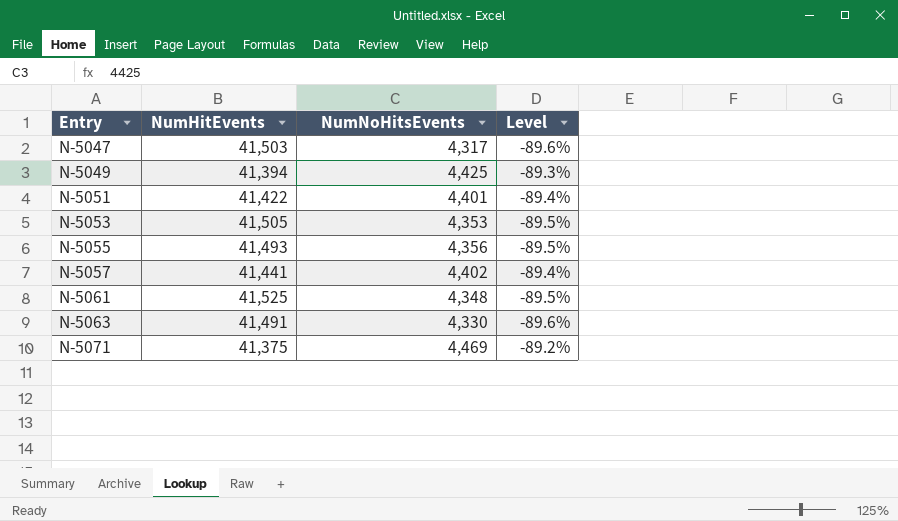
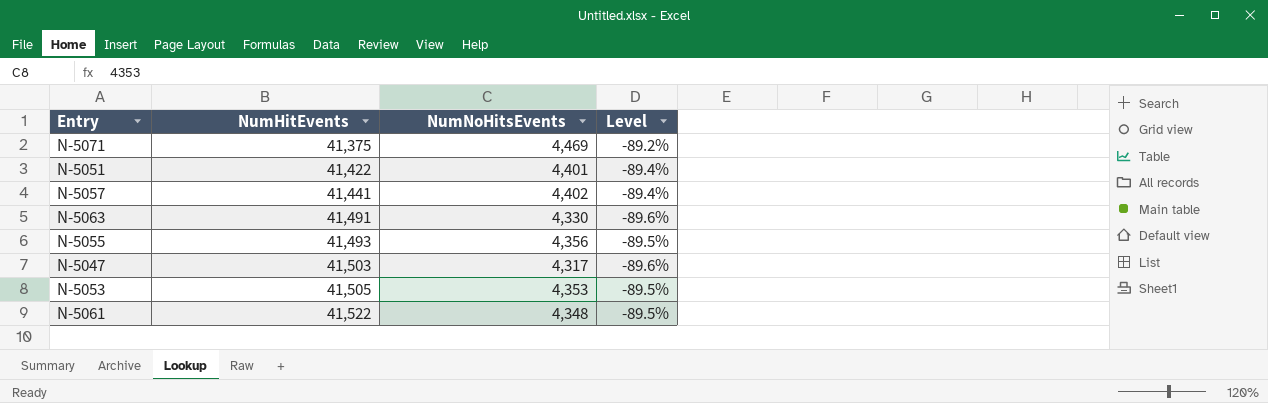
row order: Entry ascending -> NumHitEvents ascending
row N-5049: 41,394 | 4,425 | -89.3% -> none
N-5061 | NumHitEvents: 41,525 -> 41,522

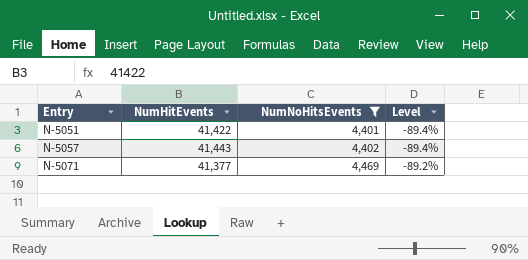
filter: none -> NumNoHitsEvents >= 4,401
row order: NumHitEvents ascending -> Entry ascending
N-5057 | NumHitEvents: 41,441 -> 41,443
N-5071 | NumHitEvents: 41,375 -> 41,377

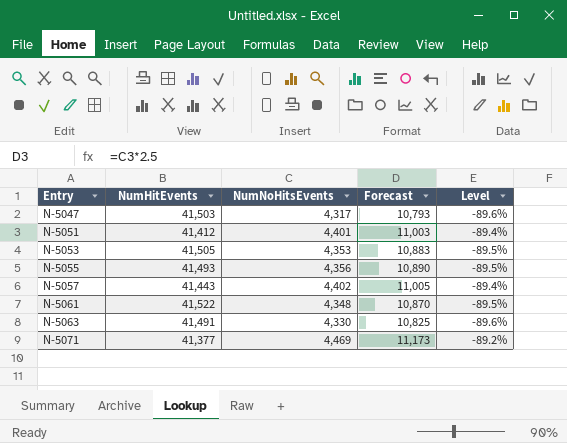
filter: NumNoHitsEvents >= 4,401 -> none
column Forecast | formula: none -> [NumNoHitsEvents] * 2.5
N-5051 | NumHitEvents: 41,422 -> 41,412

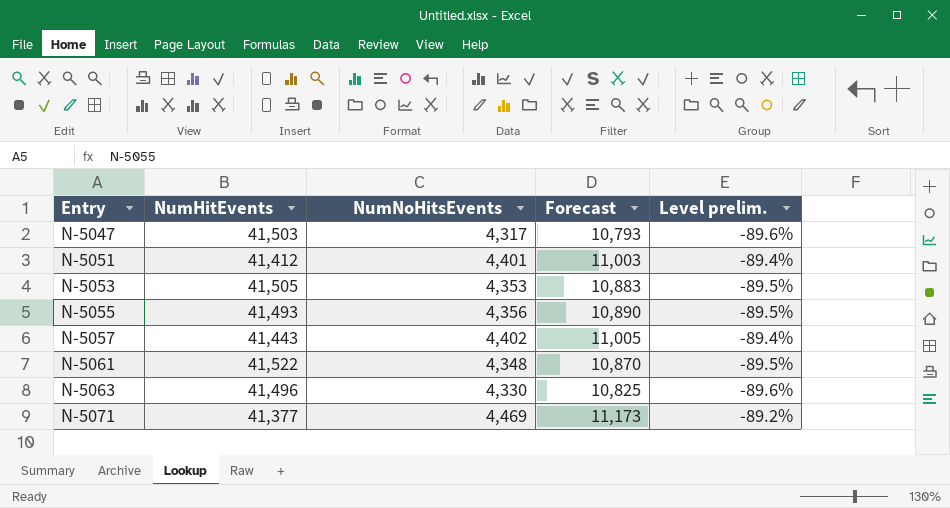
column name: Level -> Level prelim.
N-5063 | NumHitEvents: 41,491 -> 41,496

